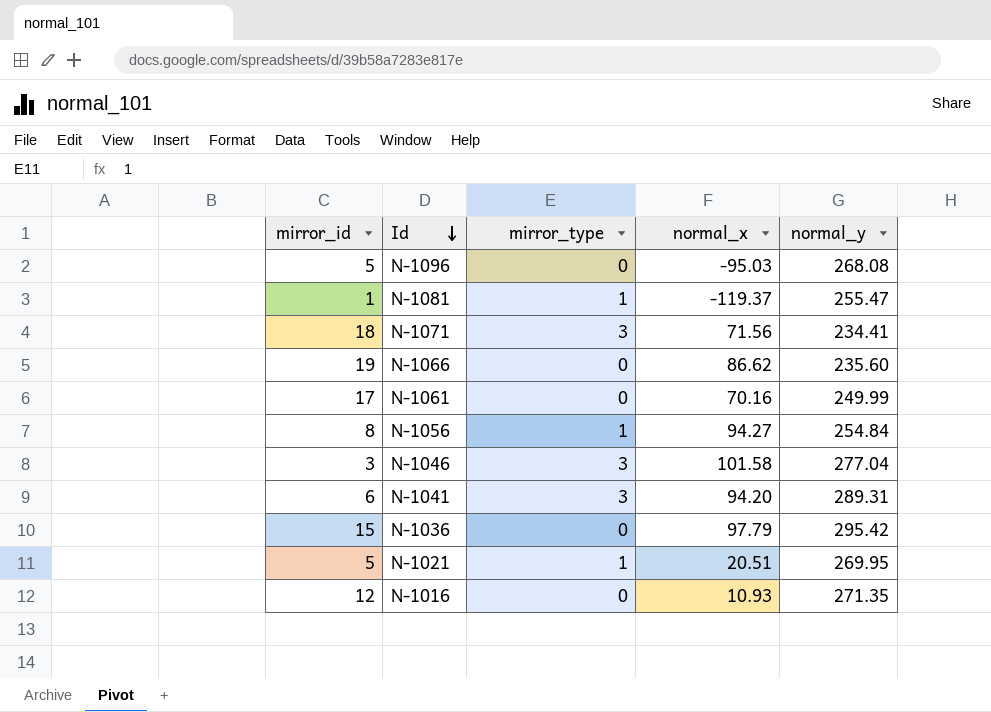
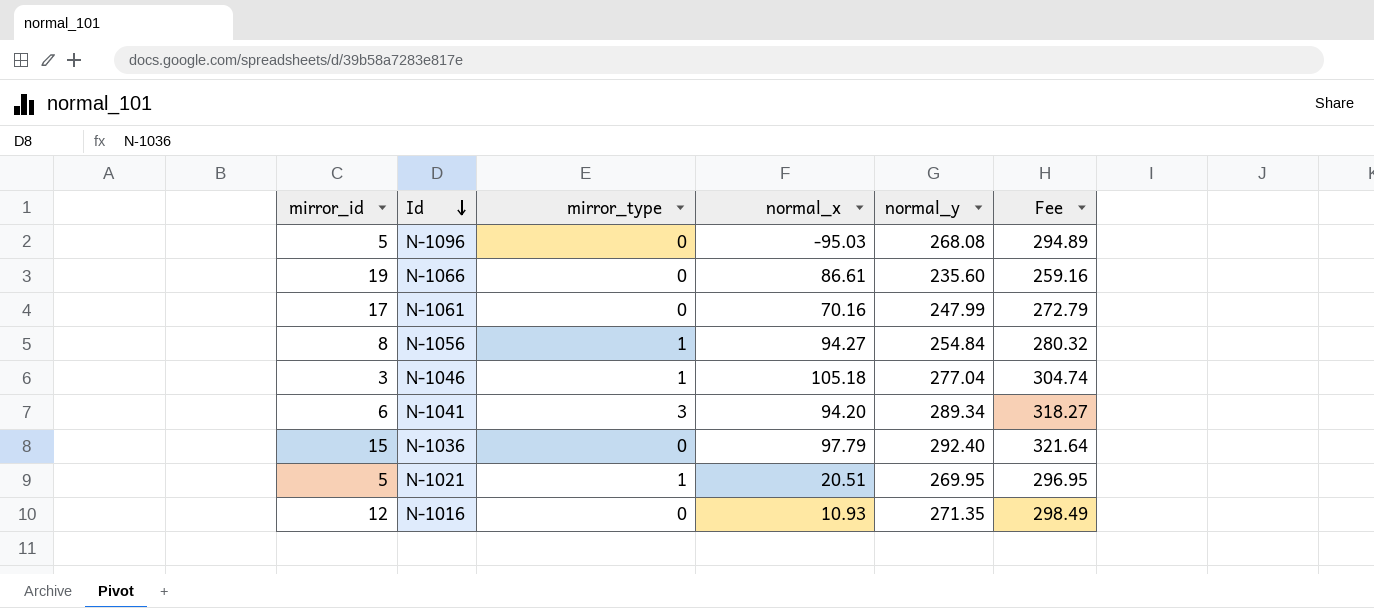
column Fee | formula: none -> [normal_y] * 1.1
row N-1081: 1 | 1 | -119.37 | 255.47 -> none
row N-1071: 18 | 3 | 71.56 | 234.41 -> none
N-1066 | normal_x: 86.62 -> 86.61
N-1061 | normal_y: 249.99 -> 247.99
N-1046 | mirror_type: 3 -> 1
N-1046 | normal_x: 101.58 -> 105.18
N-1041 | normal_y: 289.31 -> 289.34
N-1036 | normal_y: 295.42 -> 292.40

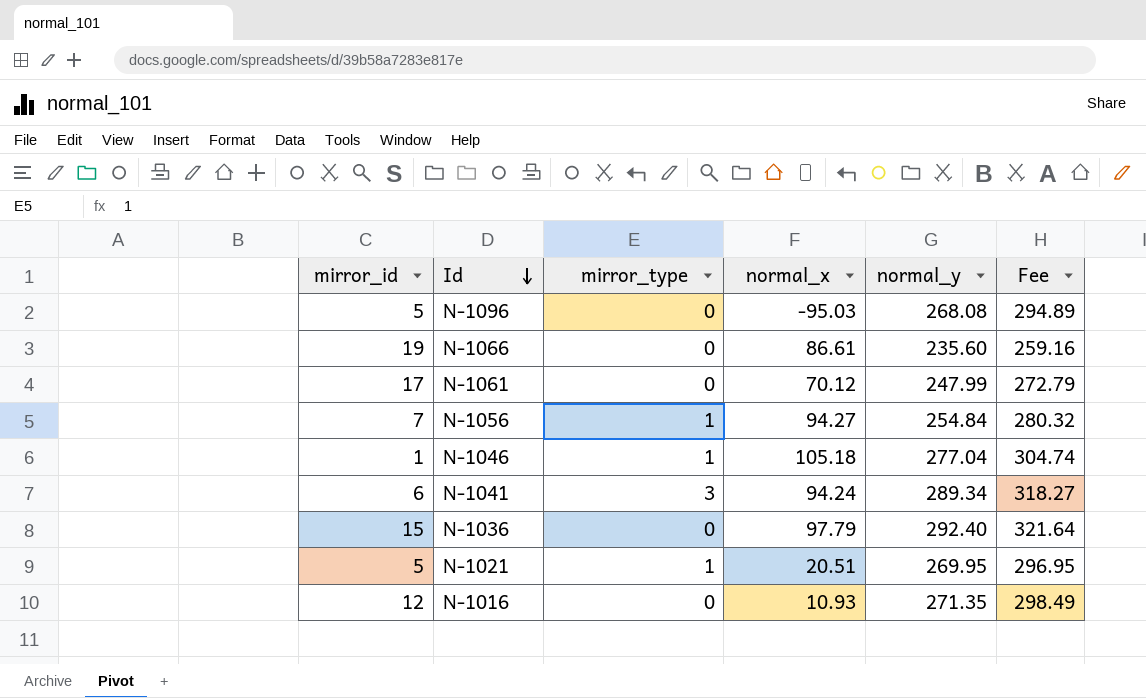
N-1061 | normal_x: 70.16 -> 70.12
N-1056 | mirror_id: 8 -> 7
N-1046 | mirror_id: 3 -> 1
N-1041 | normal_x: 94.20 -> 94.24

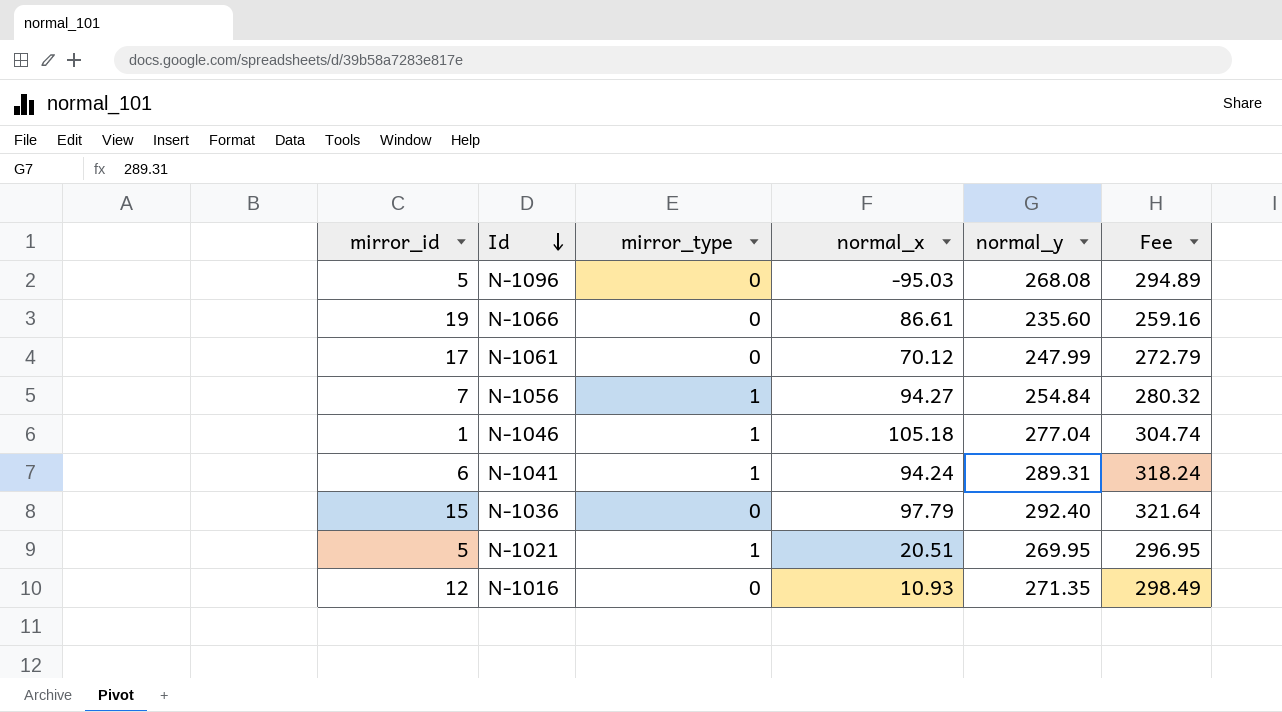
N-1041 | mirror_type: 3 -> 1
N-1041 | normal_y: 289.34 -> 289.31
N-1041 | Fee: 318.27 -> 318.24

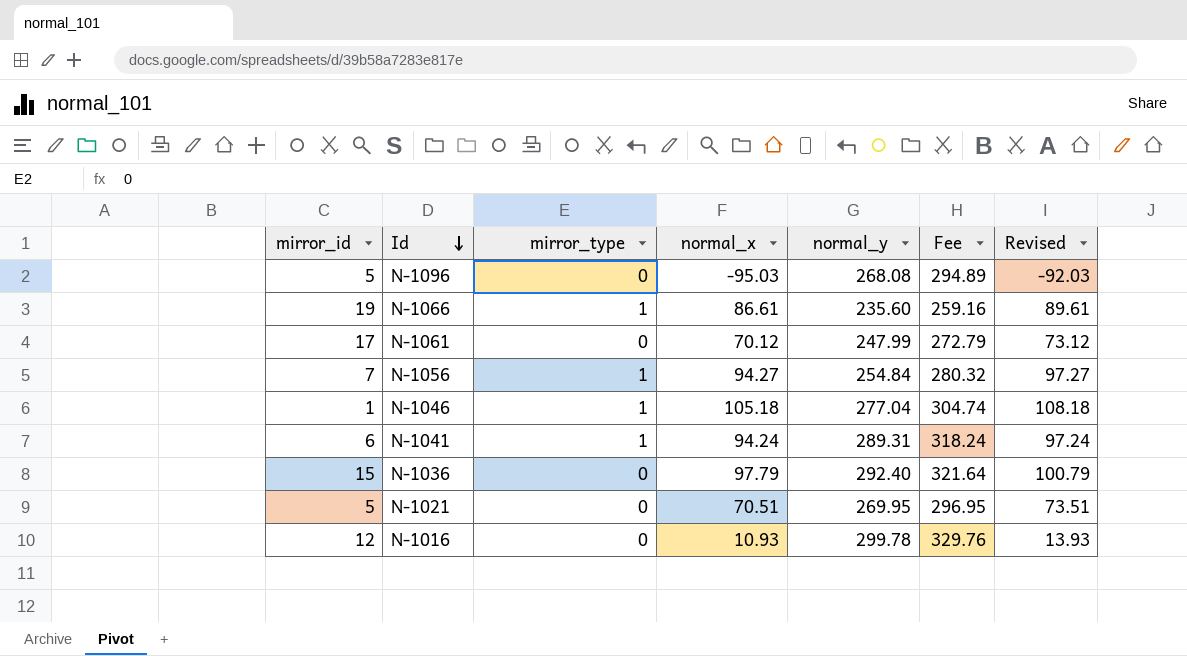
column Revised | formula: none -> [normal_x] + 3
N-1066 | mirror_type: 0 -> 1
N-1021 | mirror_type: 1 -> 0
N-1021 | normal_x: 20.51 -> 70.51
N-1016 | normal_y: 271.35 -> 299.78
N-1016 | Fee: 298.49 -> 329.76

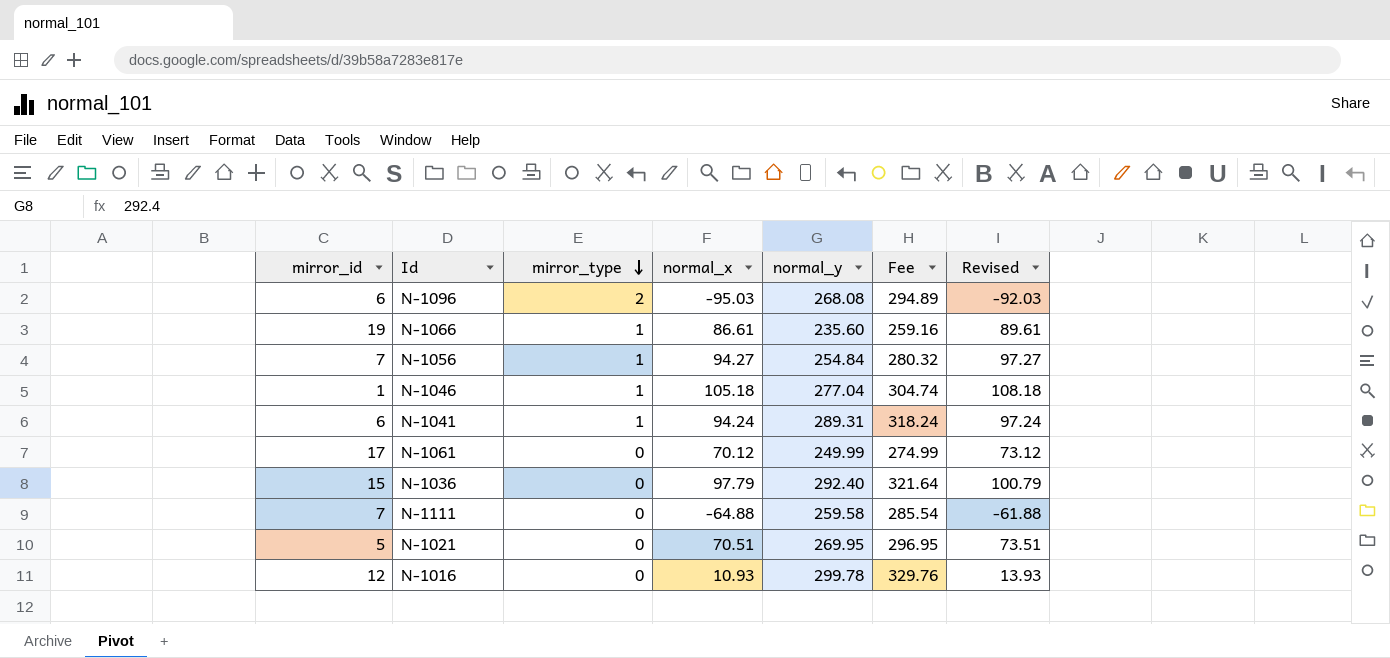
row order: Id descending -> mirror_type descending
N-1096 | mirror_id: 5 -> 6
N-1096 | mirror_type: 0 -> 2
N-1061 | normal_y: 247.99 -> 249.99
N-1061 | Fee: 272.79 -> 274.99
row N-1111: none -> 7 | 0 | -64.88 | 259.58 | 285.54 | -61.88

